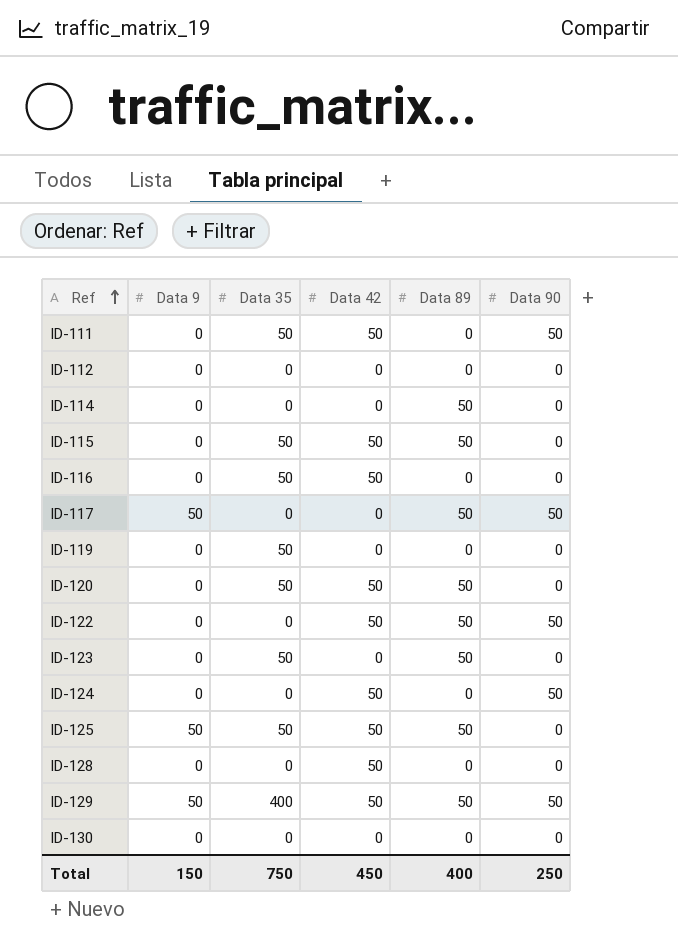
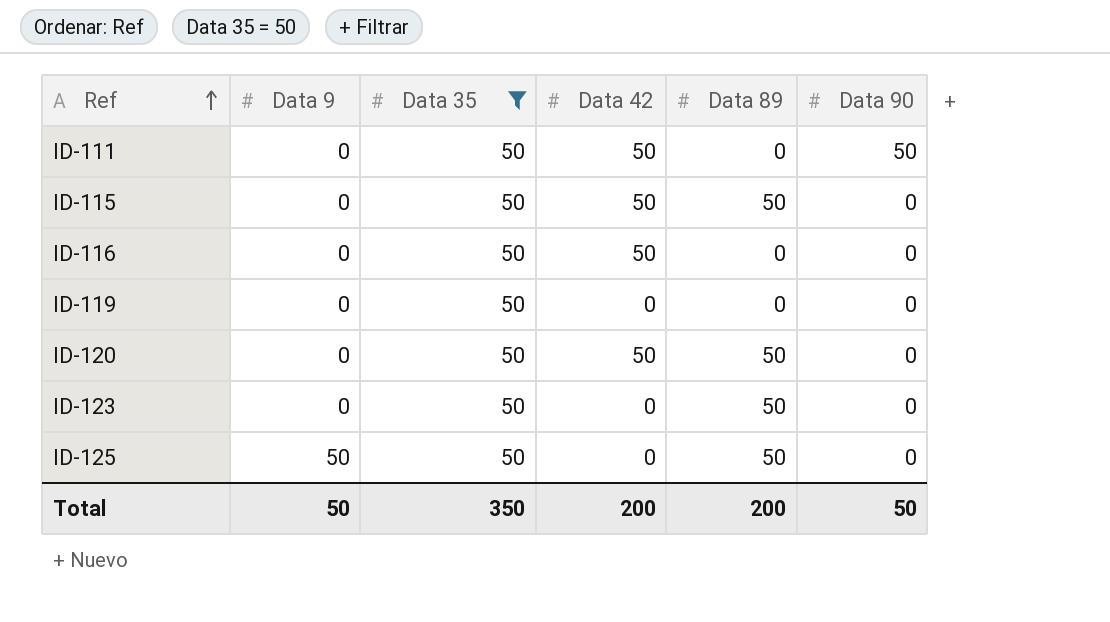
filter: none -> Data 35 = 50
ID-125 | Data 42: 50 -> 0
Total | Data 9: 150 -> 50
Total | Data 35: 750 -> 350
Total | Data 42: 450 -> 200
Total | Data 89: 400 -> 200
Total | Data 90: 250 -> 50

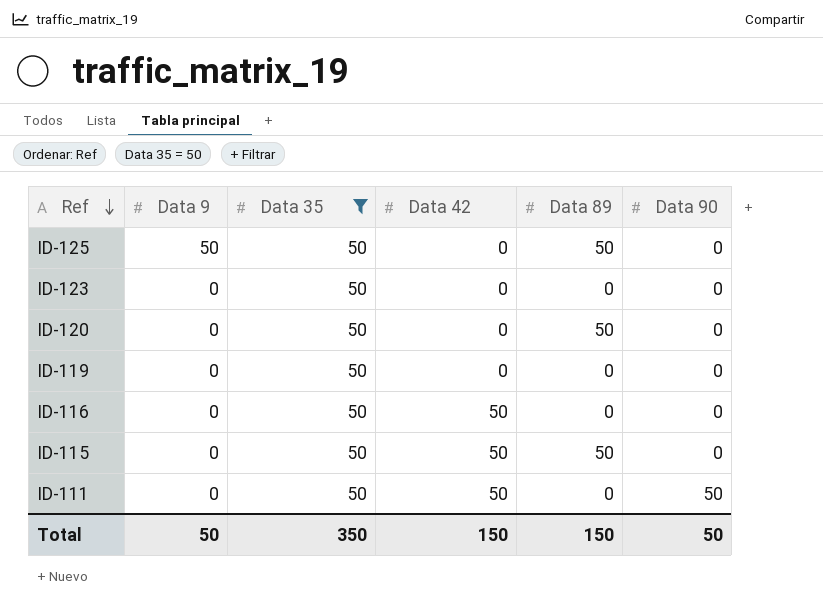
row order: Ref ascending -> Ref descending
ID-123 | Data 89: 50 -> 0
ID-120 | Data 42: 50 -> 0
Total | Data 42: 200 -> 150
Total | Data 89: 200 -> 150

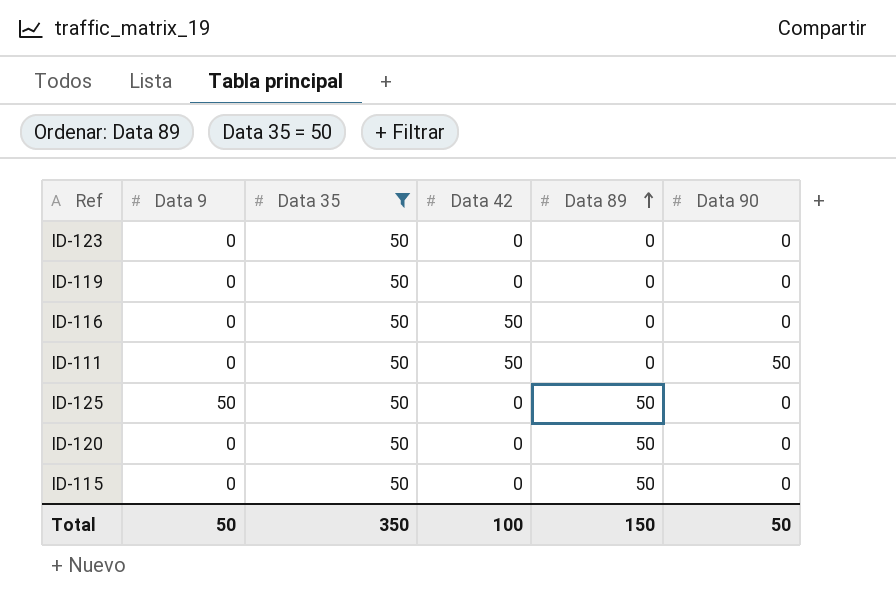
row order: Ref descending -> Data 89 ascending
ID-115 | Data 42: 50 -> 0
Total | Data 42: 150 -> 100

